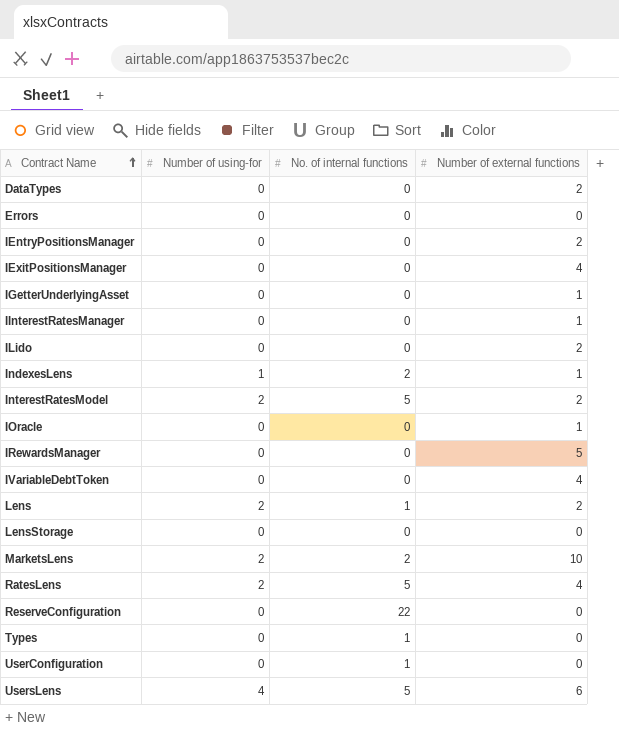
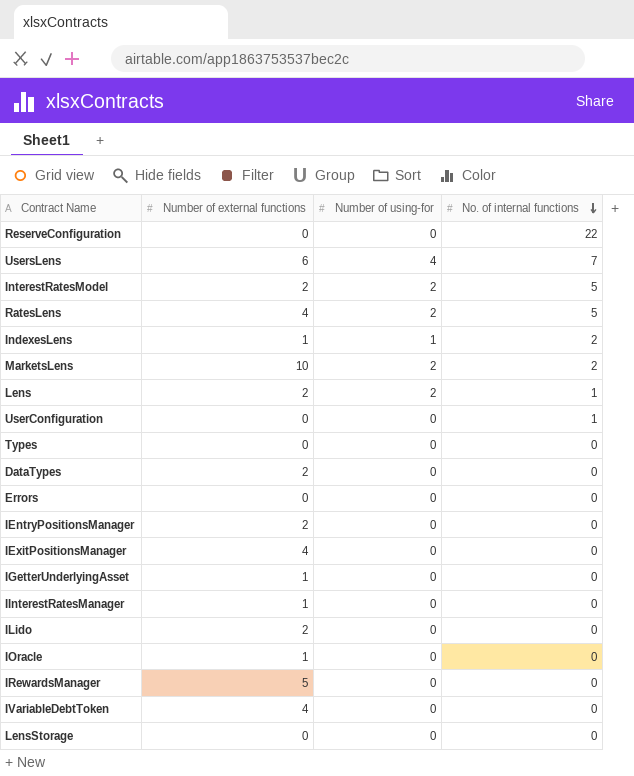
row order: Contract Name ascending -> No. of internal functions descending
column Number of external functions | position: 4 -> 2
UsersLens | No. of internal functions: 5 -> 7
Types | No. of internal functions: 1 -> 0

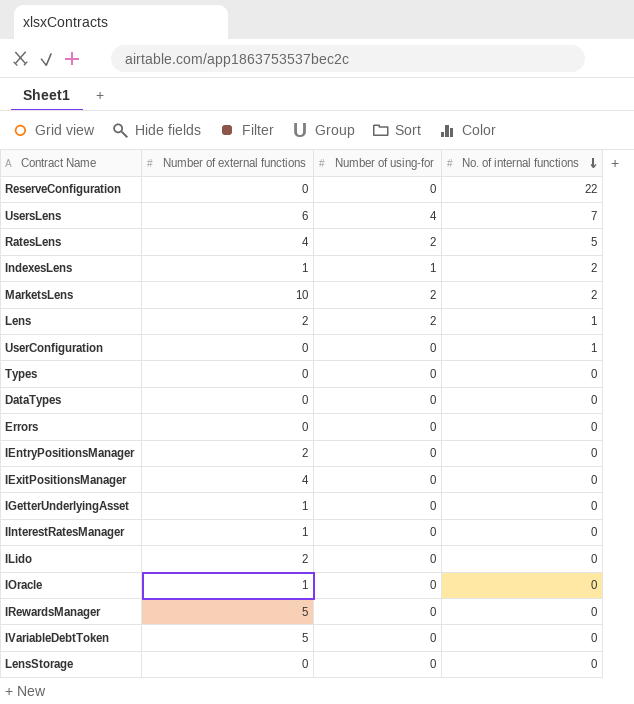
row InterestRatesModel: 2 | 2 | 5 -> none
DataTypes | Number of external functions: 2 -> 0
IVariableDebtToken | Number of external functions: 4 -> 5

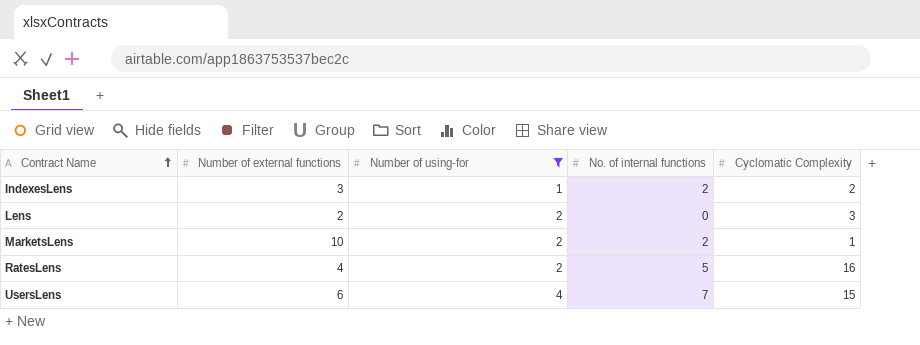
filter: none -> Number of using-for != 0
row order: No. of internal functions descending -> Contract Name ascending
column Cyclomatic Complexity | position: none -> 5
IndexesLens | Number of external functions: 1 -> 3
Lens | No. of internal functions: 1 -> 0

